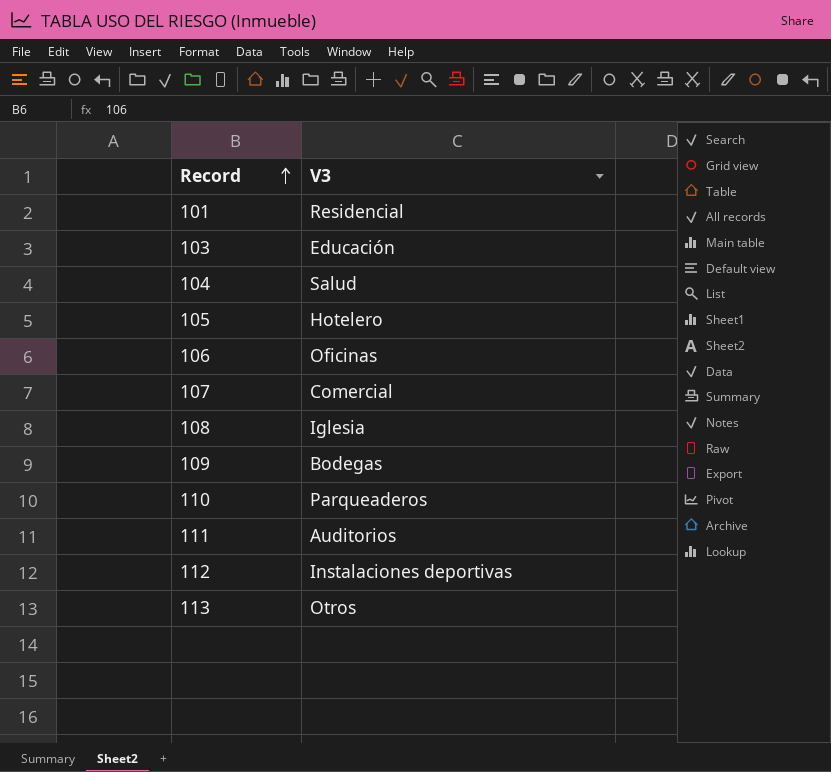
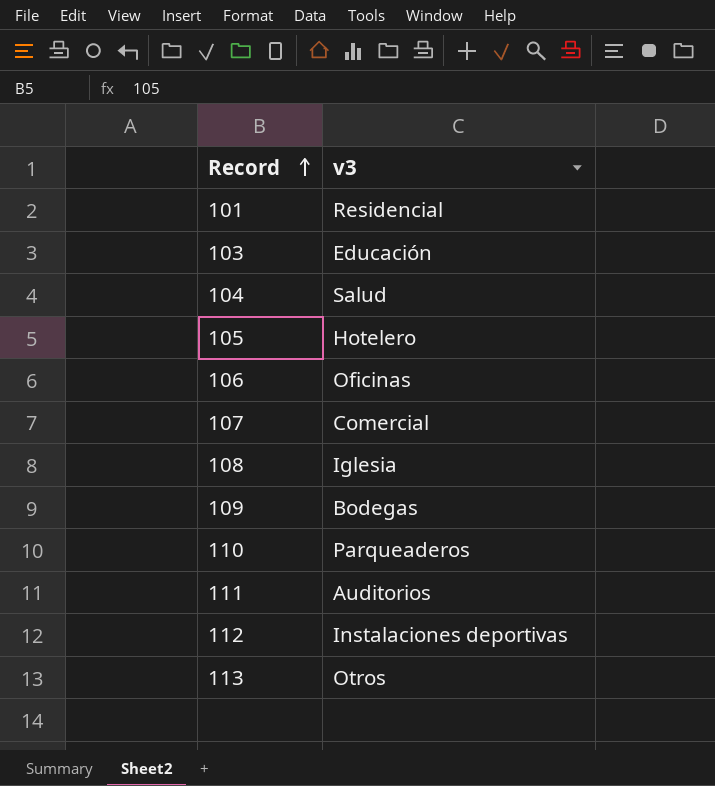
column name: V3 -> v3

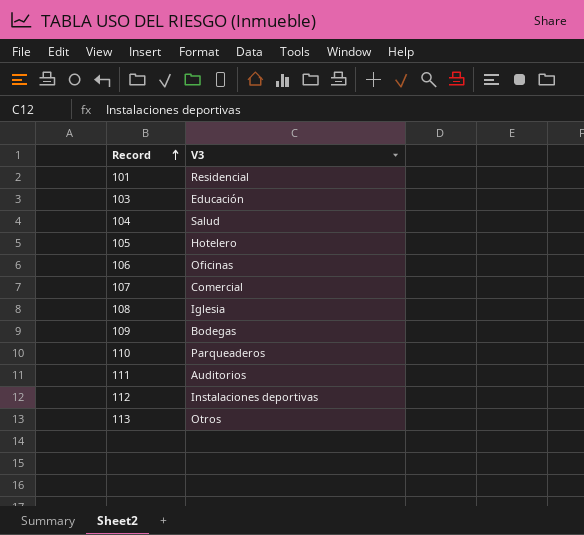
column name: v3 -> V3

